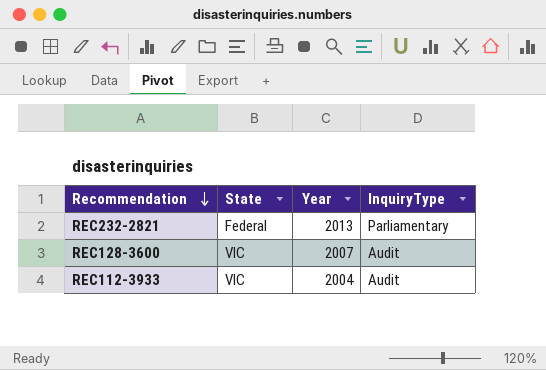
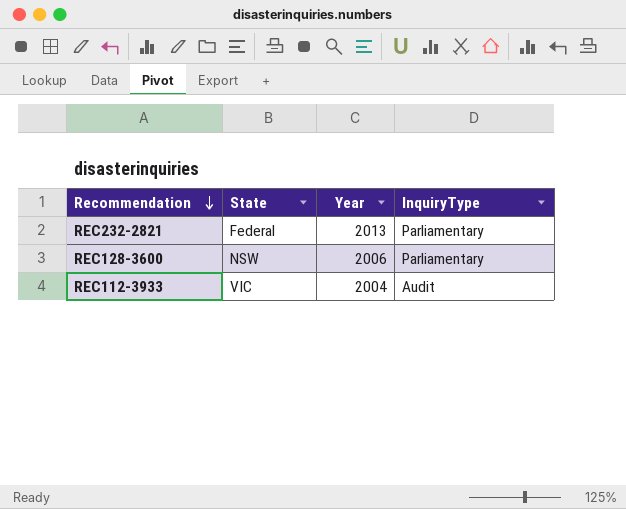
REC128-3600 | State: VIC -> NSW
REC128-3600 | Year: 2007 -> 2006
REC128-3600 | InquiryType: Audit -> Parliamentary

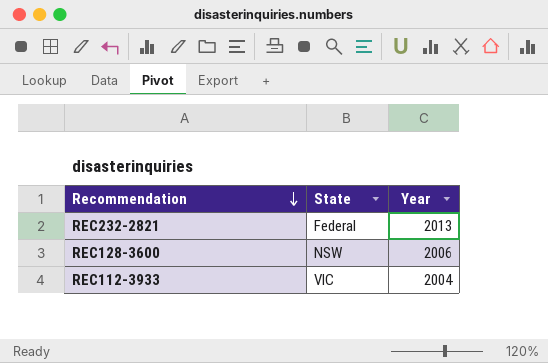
column InquiryType | position: 4 -> none

